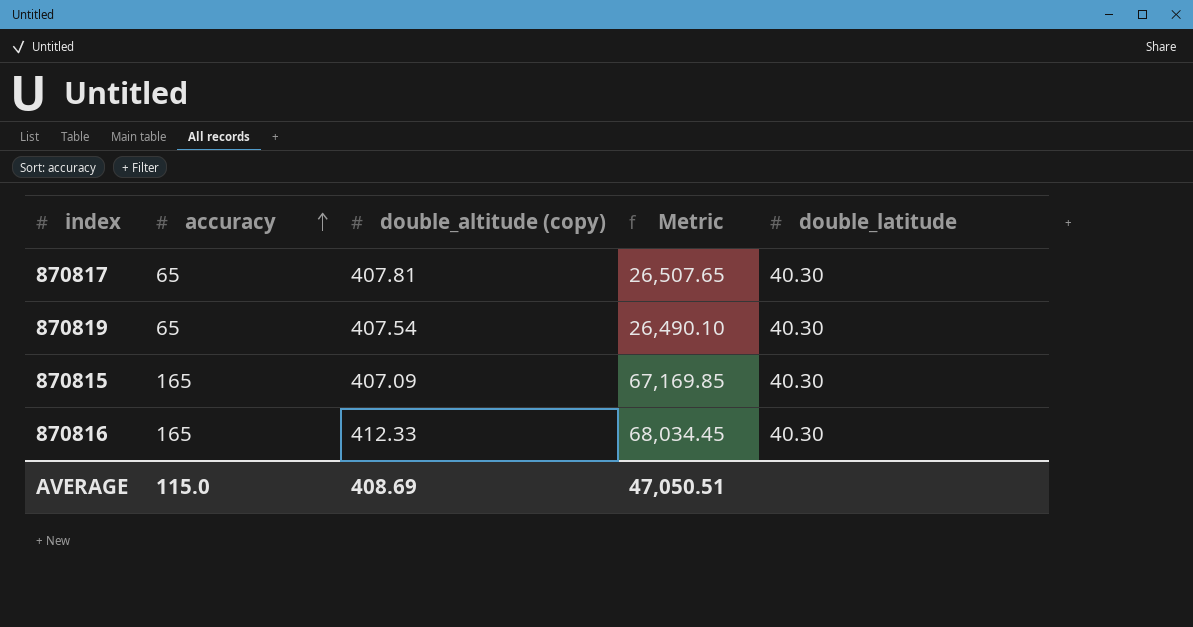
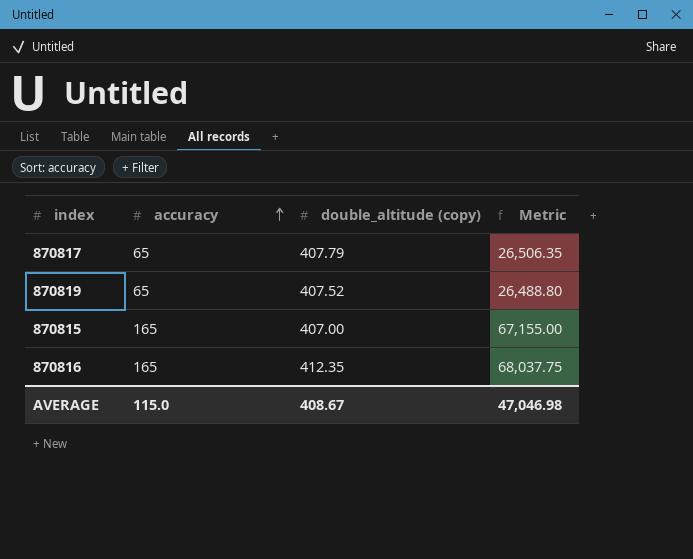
column double_latitude | position: 5 -> none
870817 | double_altitude (copy): 407.81 -> 407.79
870817 | Metric: 26,507.65 -> 26,506.35
870819 | double_altitude (copy): 407.54 -> 407.52
870819 | Metric: 26,490.10 -> 26,488.80
870815 | double_altitude (copy): 407.09 -> 407.00
870815 | Metric: 67,169.85 -> 67,155.00
870816 | double_altitude (copy): 412.33 -> 412.35
870816 | Metric: 68,034.45 -> 68,037.75
AVERAGE | double_altitude (copy): 408.69 -> 408.67
AVERAGE | Metric: 47,050.51 -> 47,046.98

